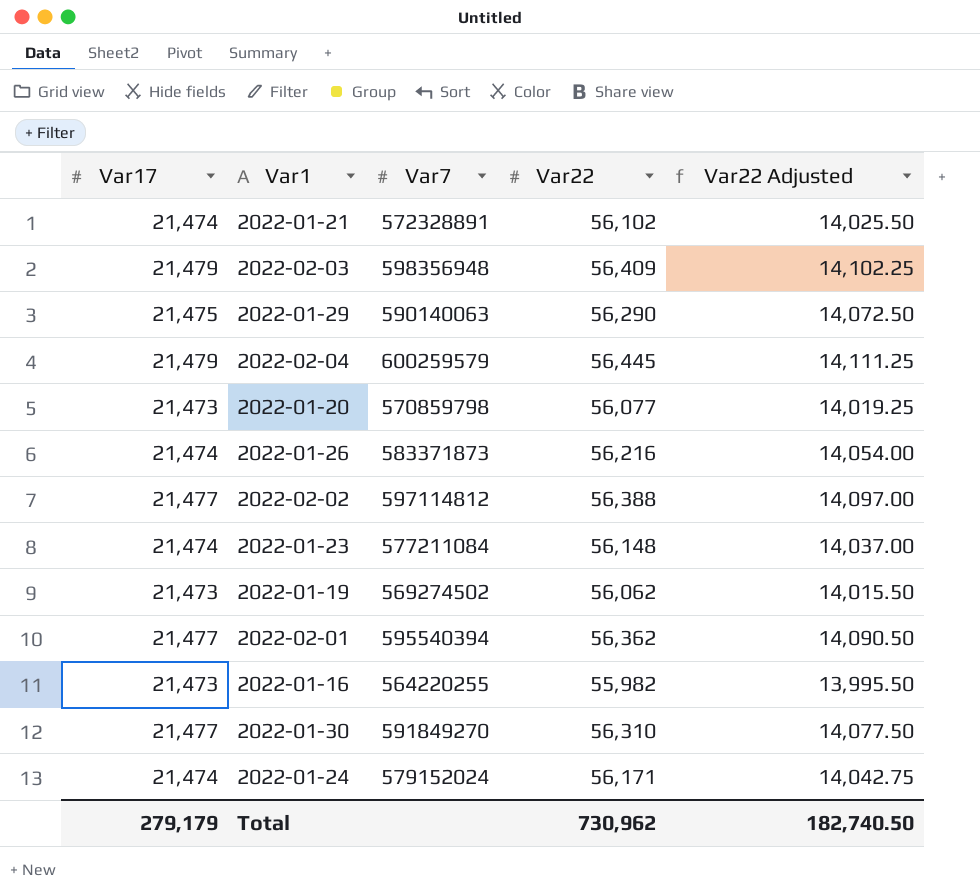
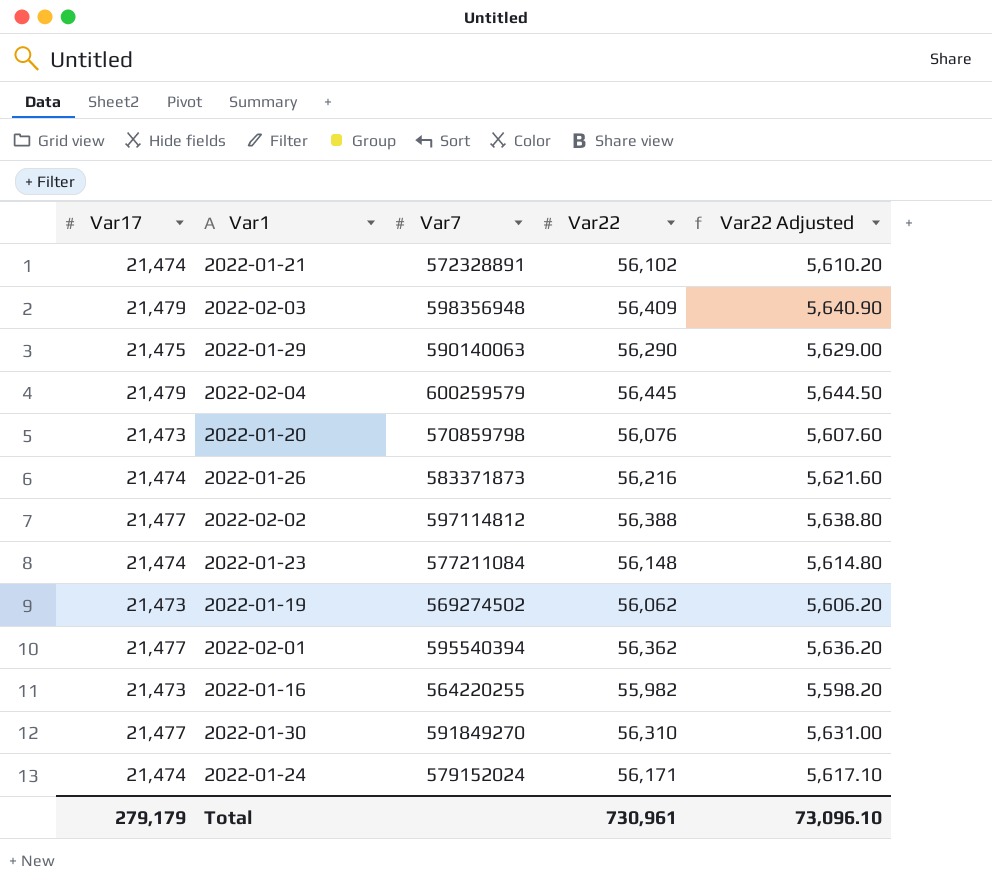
column Var22 Adjusted | formula: [Var22] * 0.25 -> [Var22] * 0.1
2022-01-20 | Var22: 56,077 -> 56,076
Total | Var22: 730,962 -> 730,961
Total | Var22 Adjusted: 182,740.50 -> 73,096.10

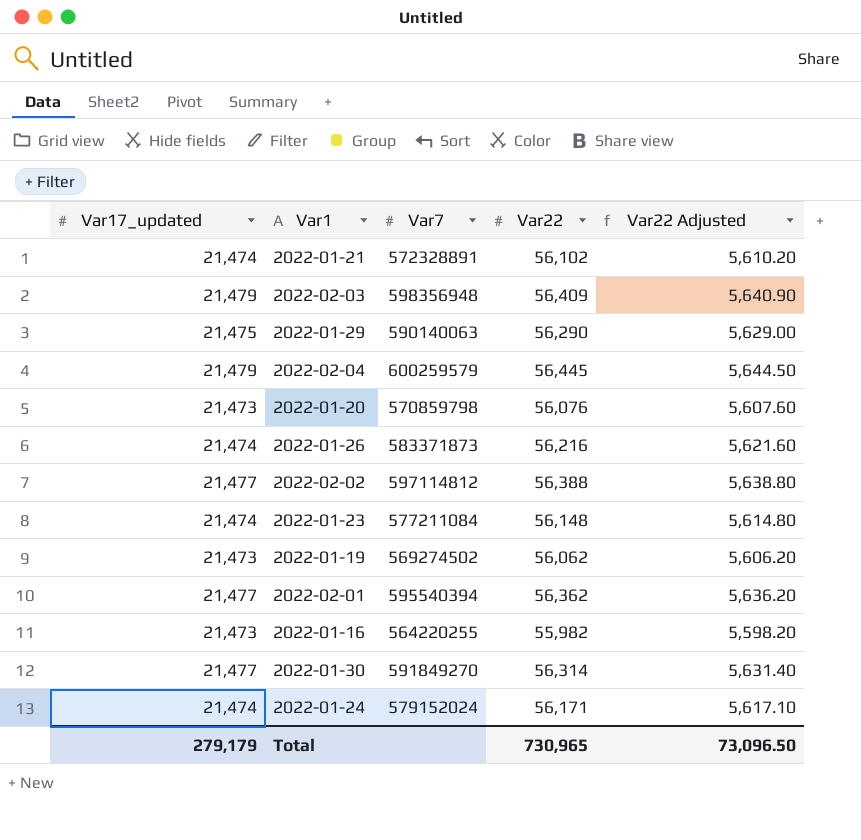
column name: Var17 -> Var17_updated
2022-01-30 | Var22: 56,310 -> 56,314
2022-01-30 | Var22 Adjusted: 5,631.00 -> 5,631.40
Total | Var22: 730,961 -> 730,965
Total | Var22 Adjusted: 73,096.10 -> 73,096.50

